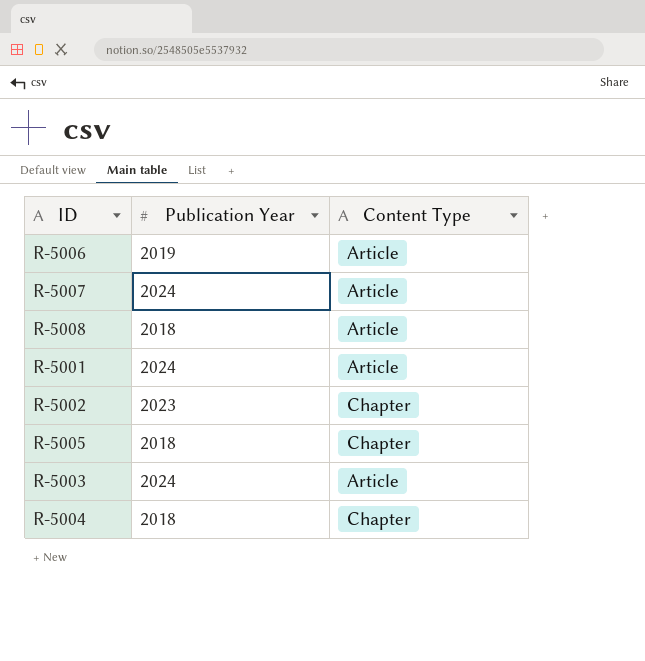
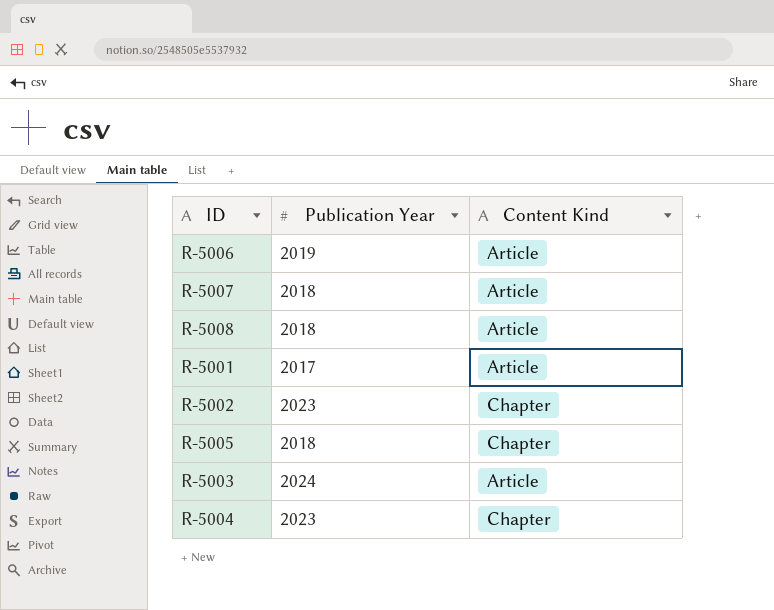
column name: Content Type -> Content Kind
R-5007 | Publication Year: 2024 -> 2018
R-5001 | Publication Year: 2024 -> 2017
R-5004 | Publication Year: 2018 -> 2023

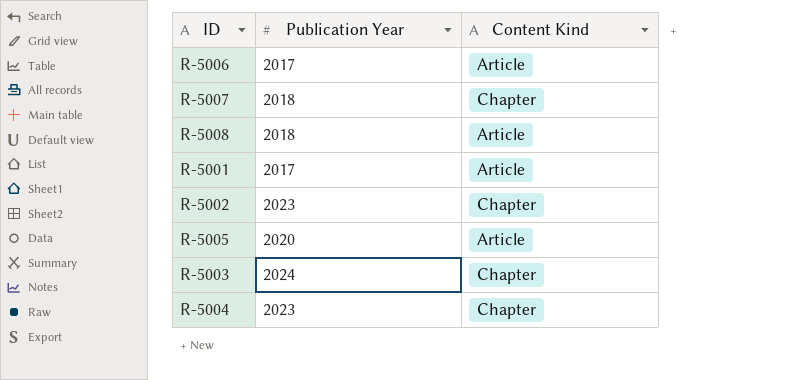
R-5006 | Publication Year: 2019 -> 2017
R-5007 | Content Kind: Article -> Chapter
R-5005 | Publication Year: 2018 -> 2020
R-5005 | Content Kind: Chapter -> Article
R-5003 | Content Kind: Article -> Chapter

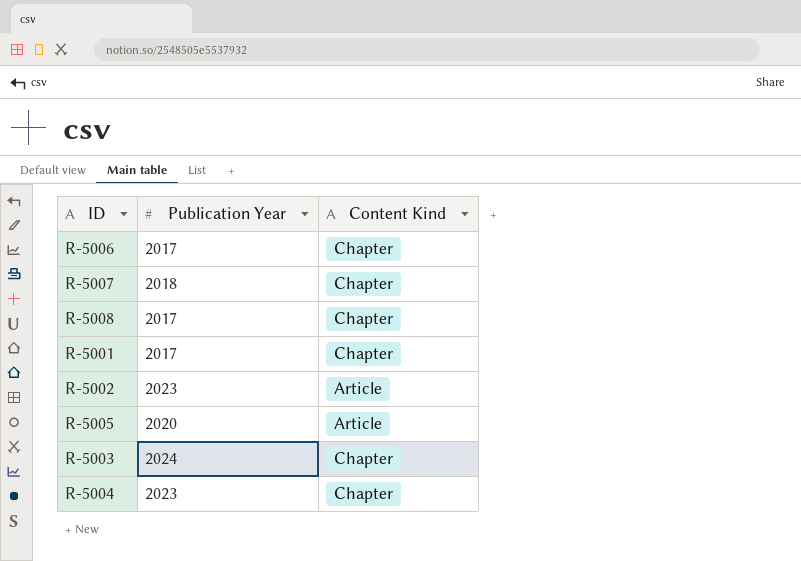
R-5006 | Content Kind: Article -> Chapter
R-5008 | Publication Year: 2018 -> 2017
R-5008 | Content Kind: Article -> Chapter
R-5001 | Content Kind: Article -> Chapter
R-5002 | Content Kind: Chapter -> Article

